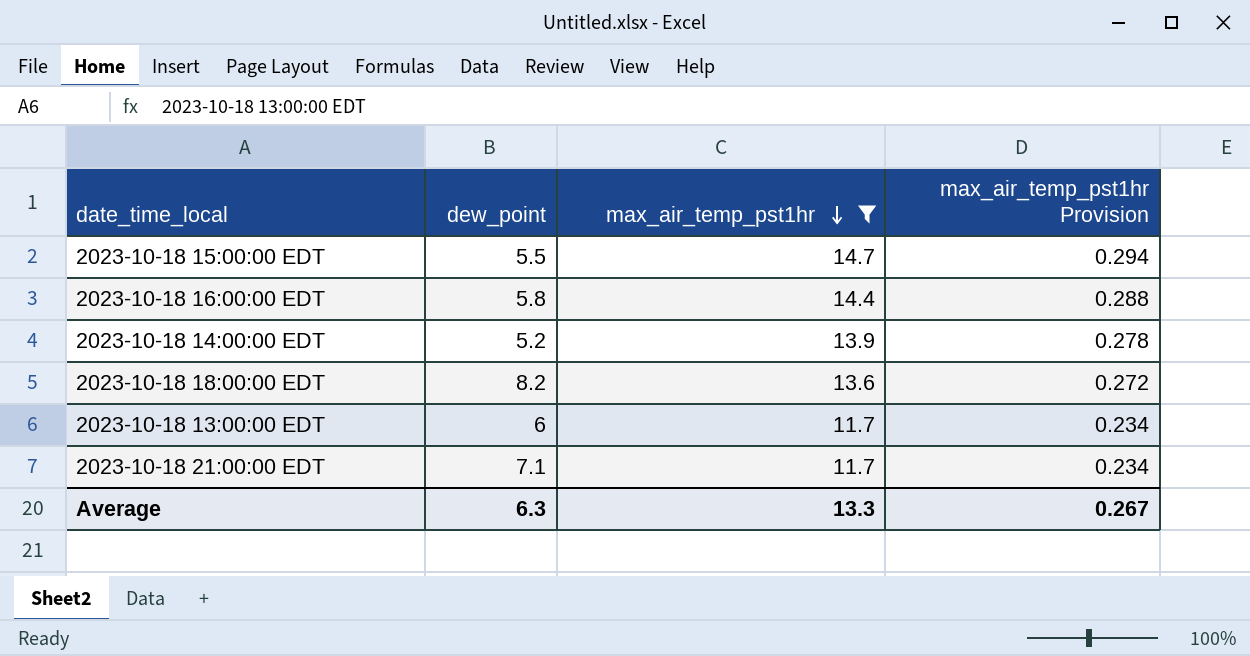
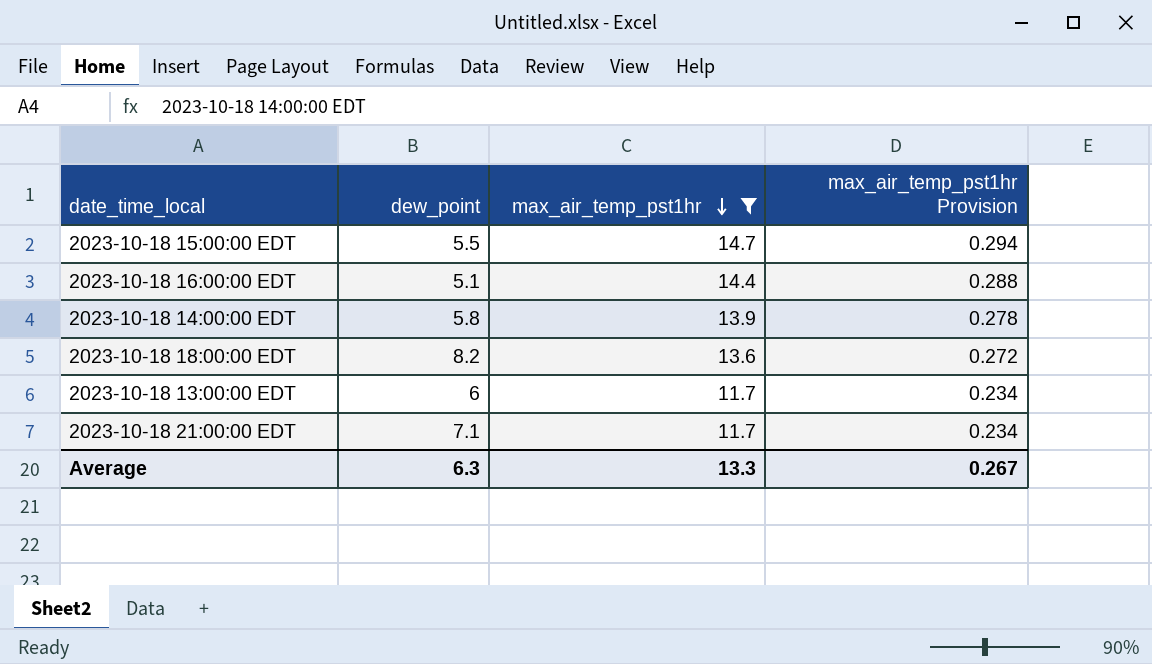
2023-10-18 16:00:00 EDT | dew_point: 5.8 -> 5.1
2023-10-18 14:00:00 EDT | dew_point: 5.2 -> 5.8

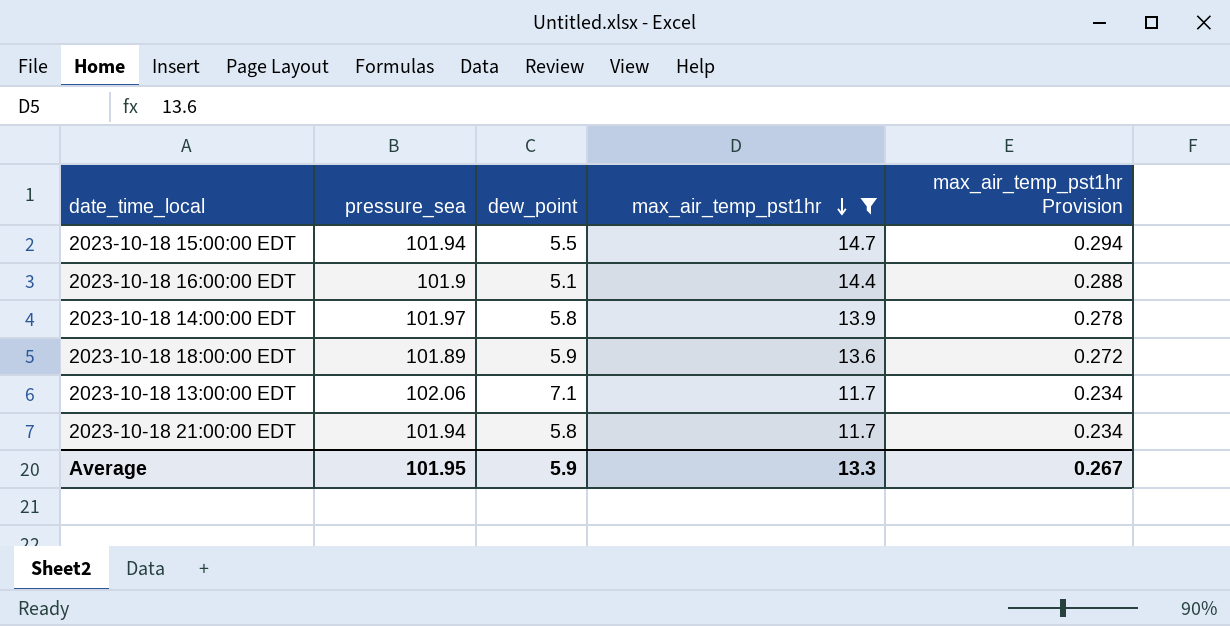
column pressure_sea | position: none -> 2
2023-10-18 18:00:00 EDT | dew_point: 8.2 -> 5.9
2023-10-18 13:00:00 EDT | dew_point: 6 -> 7.1
2023-10-18 21:00:00 EDT | dew_point: 7.1 -> 5.8
Average | dew_point: 6.3 -> 5.9

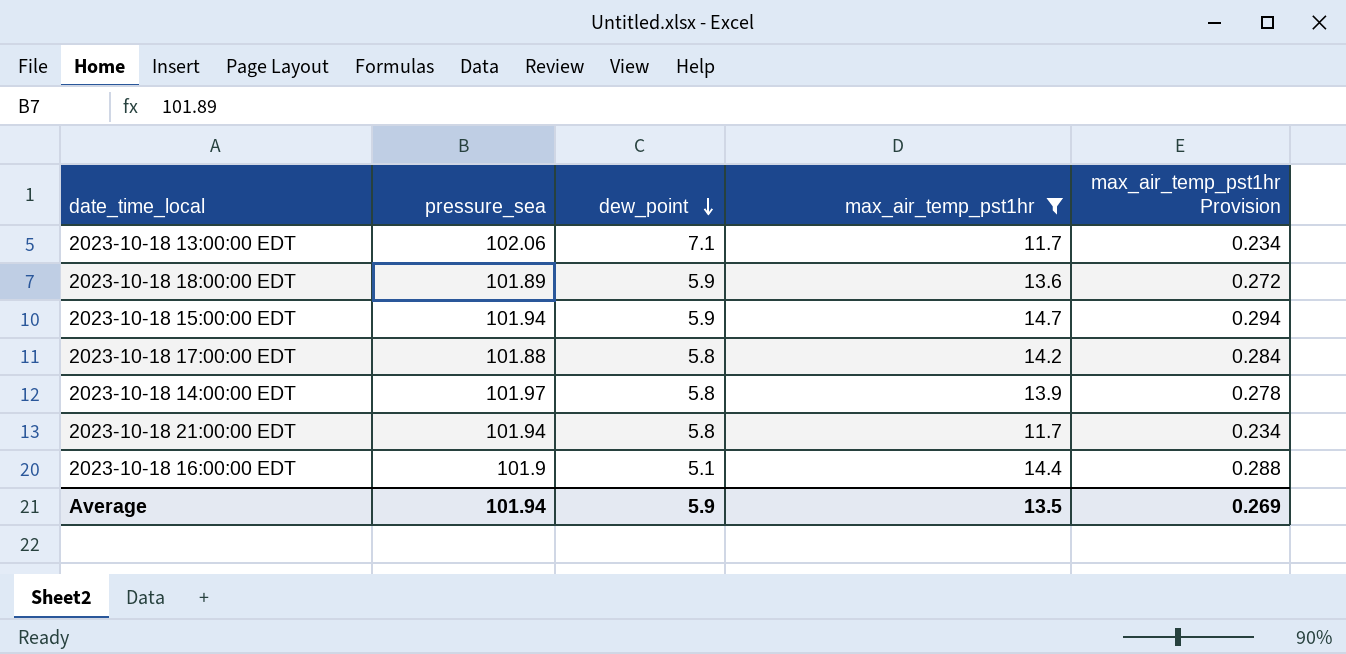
row order: max_air_temp_pst1hr descending -> dew_point descending
2023-10-18 15:00:00 EDT | dew_point: 5.5 -> 5.9
row 2023-10-18 17:00:00 EDT: none -> 101.88 | 5.8 | 14.2 | 0.284
Average | pressure_sea: 101.95 -> 101.94
Average | max_air_temp_pst1hr: 13.3 -> 13.5
Average | max_air_temp_pst1hr Provision: 0.267 -> 0.269

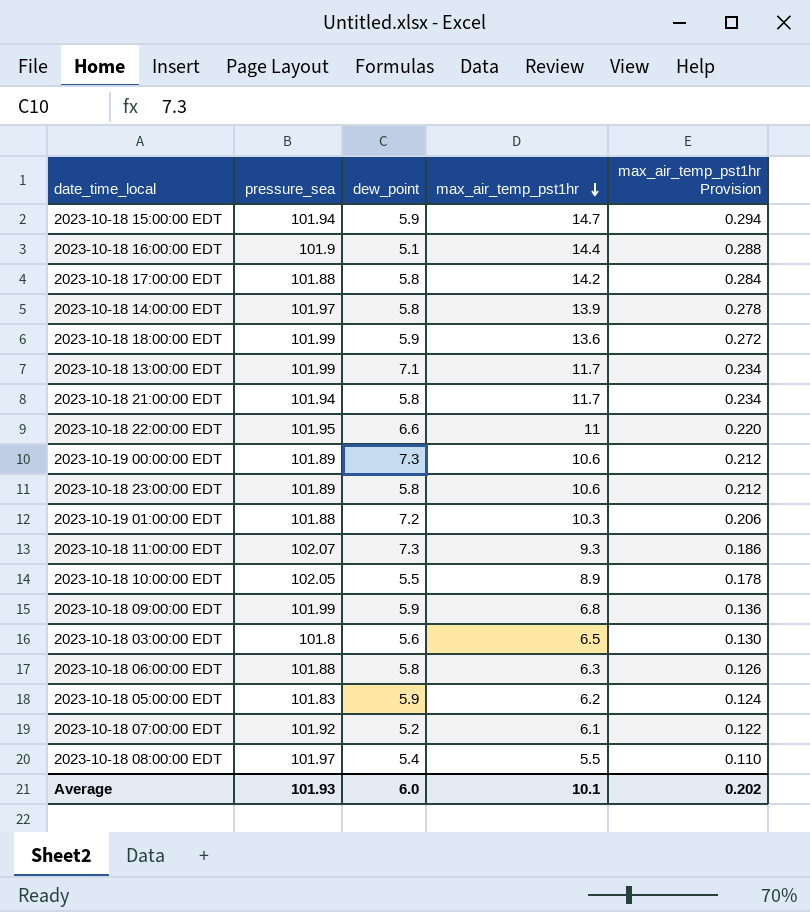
filter: max_air_temp_pst1hr >= 11.7 -> none
row order: dew_point descending -> max_air_temp_pst1hr descending
2023-10-18 18:00:00 EDT | pressure_sea: 101.89 -> 101.99
2023-10-18 13:00:00 EDT | pressure_sea: 102.06 -> 101.99
Average | pressure_sea: 101.94 -> 101.93
Average | dew_point: 5.9 -> 6.0
Average | max_air_temp_pst1hr: 13.5 -> 10.1
Average | max_air_temp_pst1hr Provision: 0.269 -> 0.202

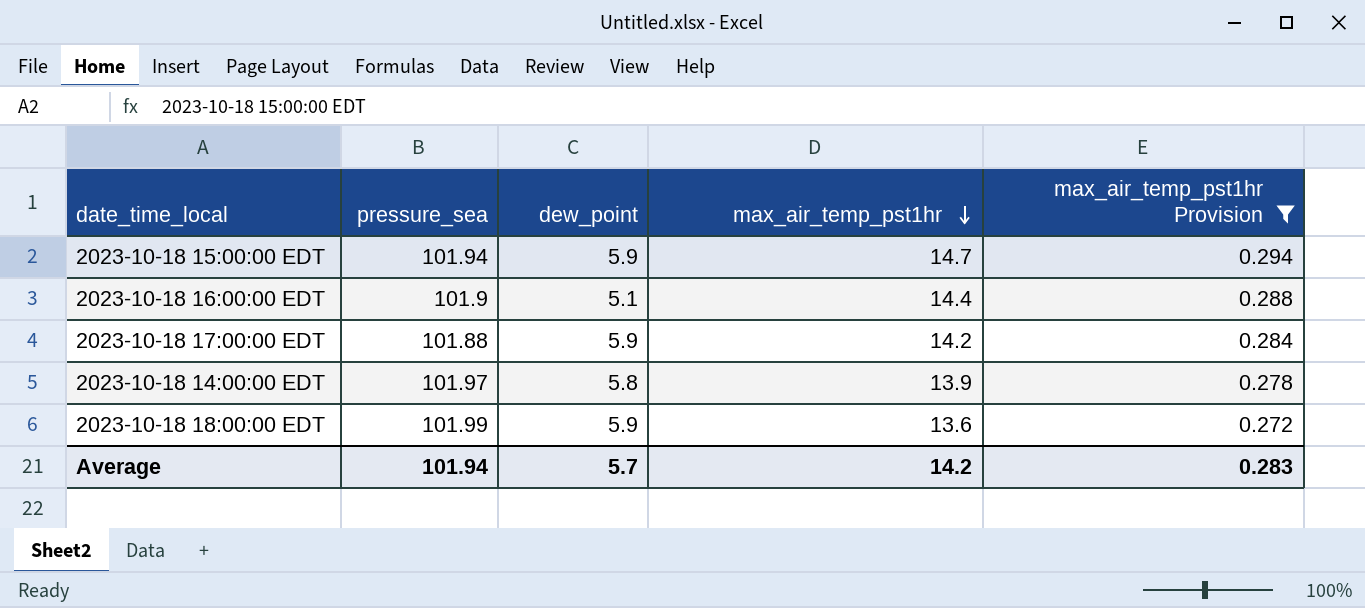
filter: none -> max_air_temp_pst1hr Provision >= 0.272
2023-10-18 17:00:00 EDT | dew_point: 5.8 -> 5.9
Average | pressure_sea: 101.93 -> 101.94
Average | dew_point: 6.0 -> 5.7
Average | max_air_temp_pst1hr: 10.1 -> 14.2
Average | max_air_temp_pst1hr Provision: 0.202 -> 0.283

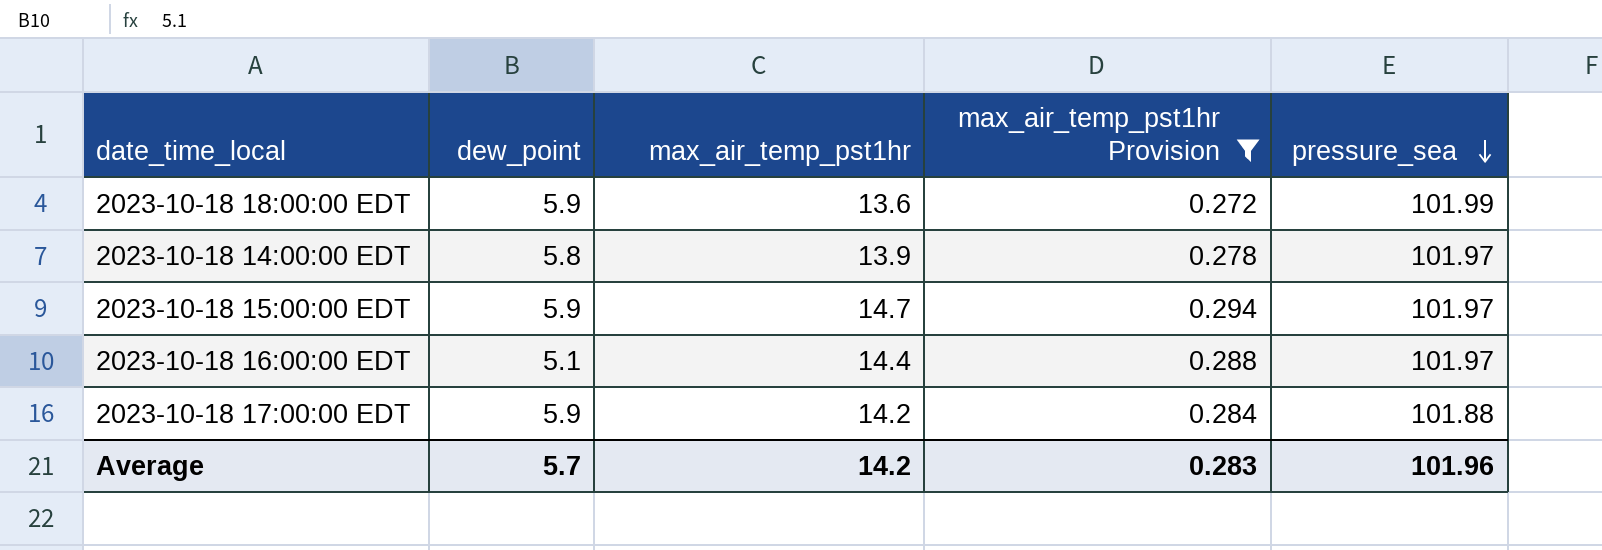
row order: max_air_temp_pst1hr descending -> pressure_sea descending
column pressure_sea | position: 2 -> 5
2023-10-18 15:00:00 EDT | pressure_sea: 101.94 -> 101.97
2023-10-18 16:00:00 EDT | pressure_sea: 101.9 -> 101.97
Average | pressure_sea: 101.94 -> 101.96

